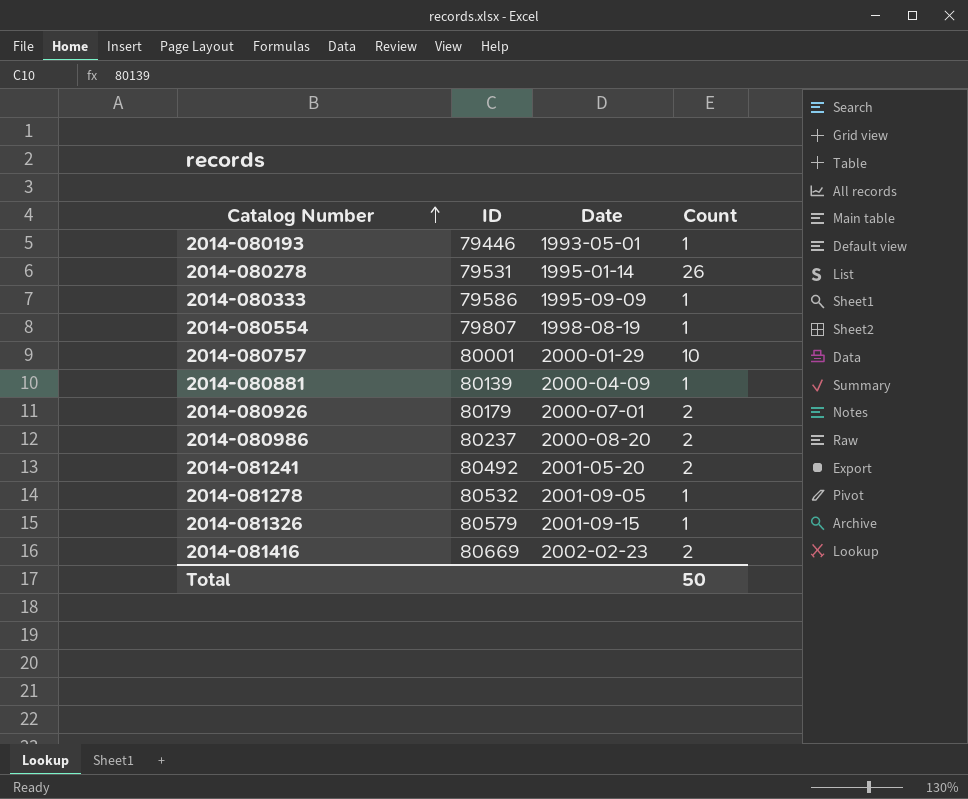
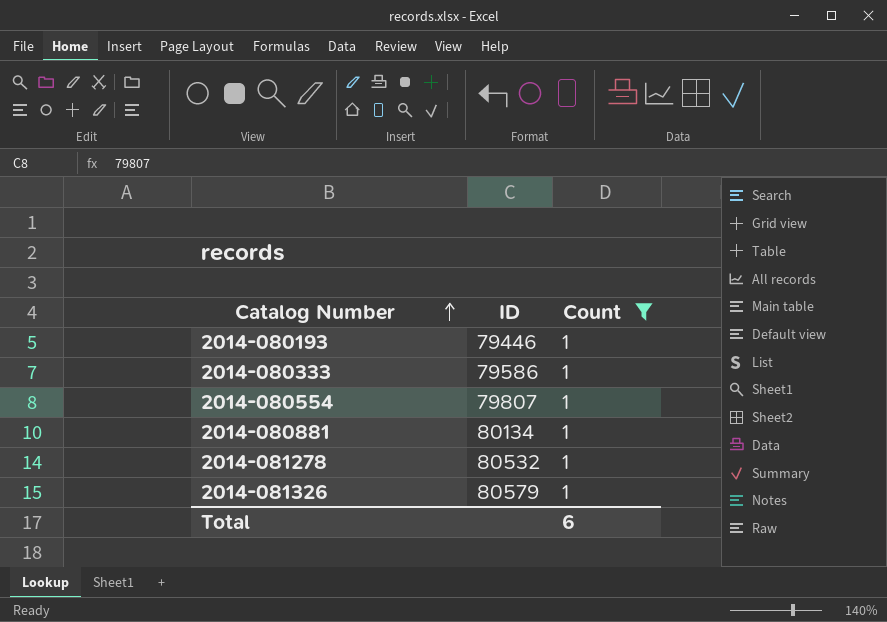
filter: none -> Count = 1
column Date | position: 3 -> none
2014-080881 | ID: 80139 -> 80134
Total | Count: 50 -> 6

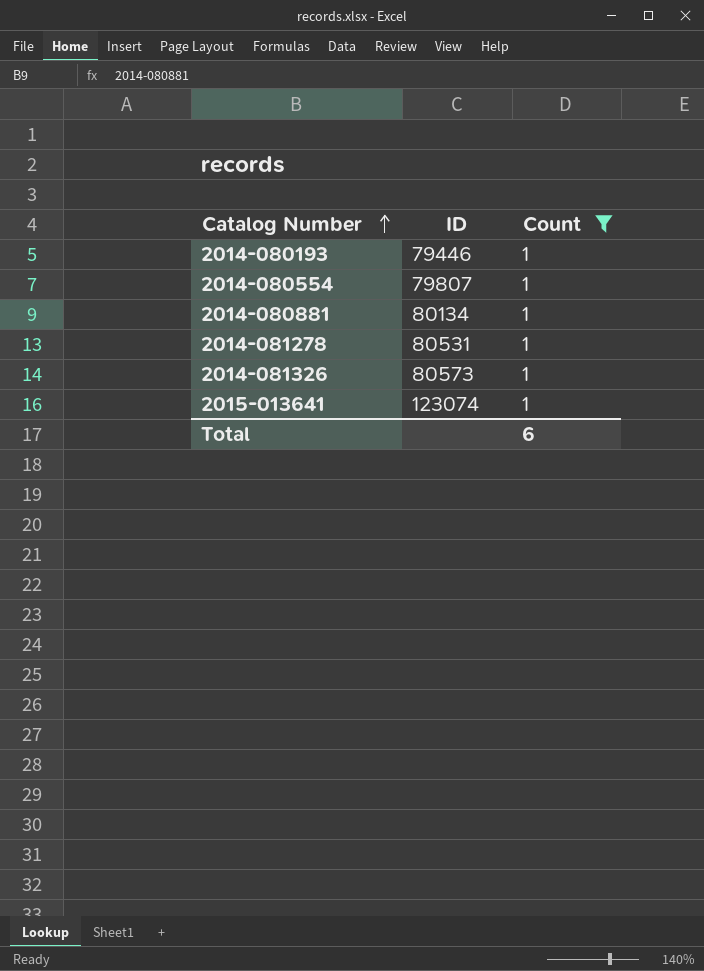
row 2014-080333: 79586 | 1 -> none
2014-081278 | ID: 80532 -> 80531
2014-081326 | ID: 80579 -> 80573
row 2015-013641: none -> 123074 | 1

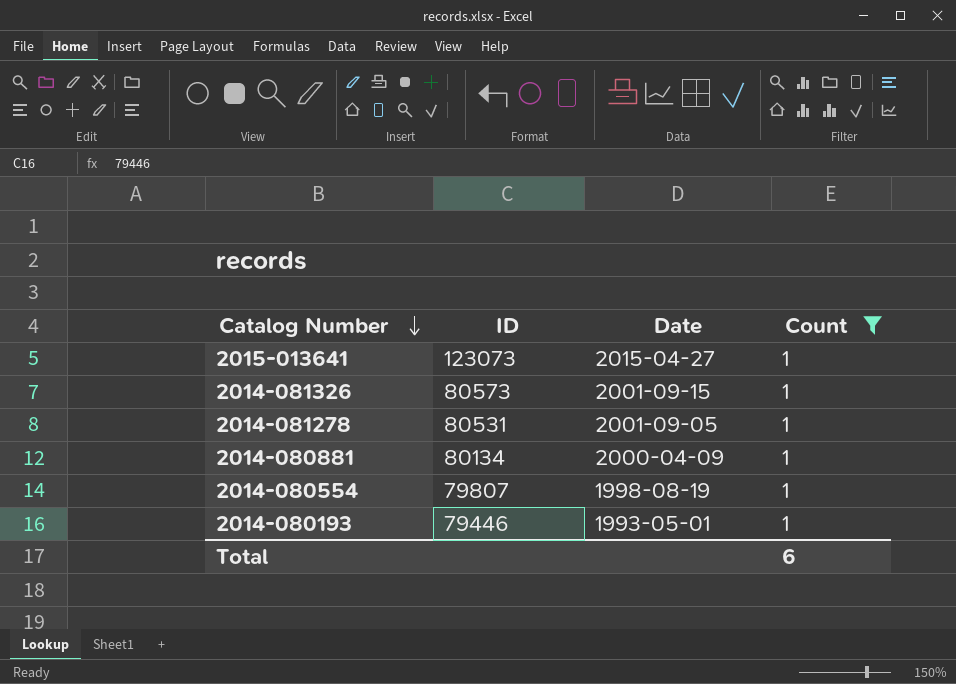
row order: Catalog Number ascending -> Catalog Number descending
column Date | position: none -> 3
2015-013641 | ID: 123074 -> 123073

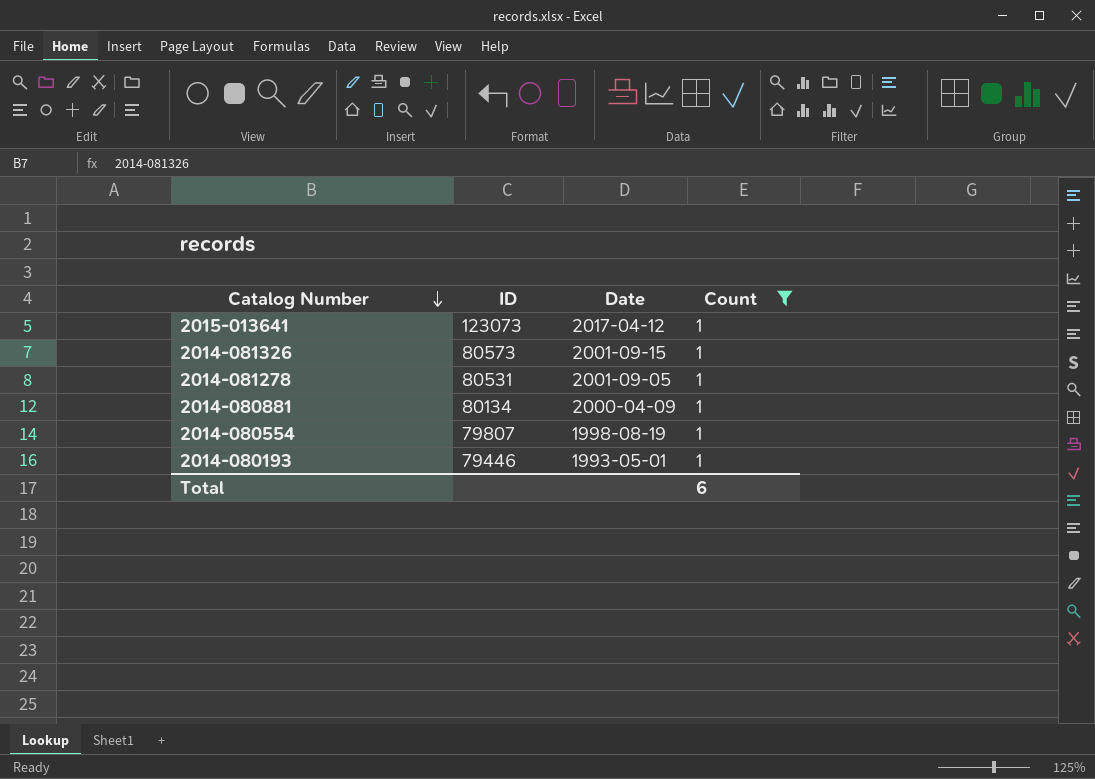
2015-013641 | Date: 2015-04-27 -> 2017-04-12

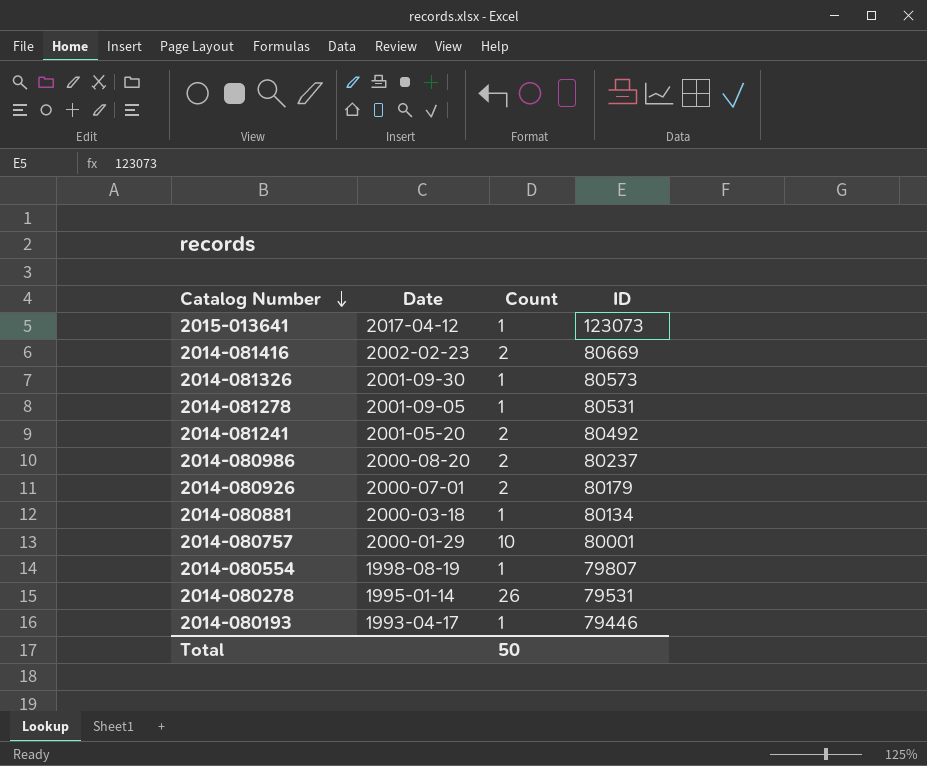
filter: Count = 1 -> none
column ID | position: 2 -> 4
2014-081326 | Date: 2001-09-15 -> 2001-09-30
2014-080881 | Date: 2000-04-09 -> 2000-03-18
2014-080193 | Date: 1993-05-01 -> 1993-04-17
Total | Count: 6 -> 50

